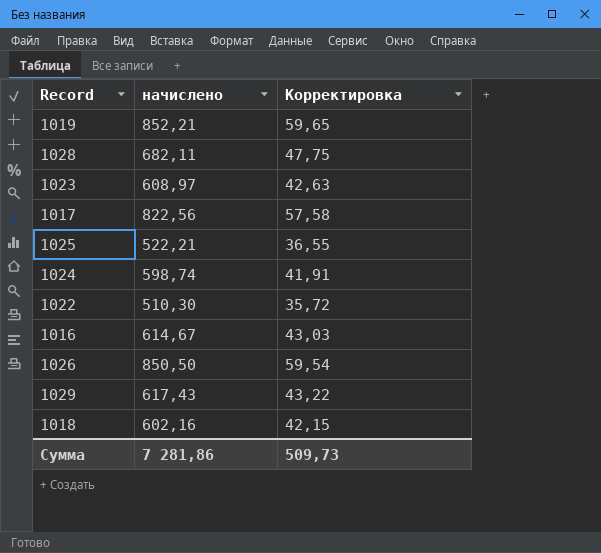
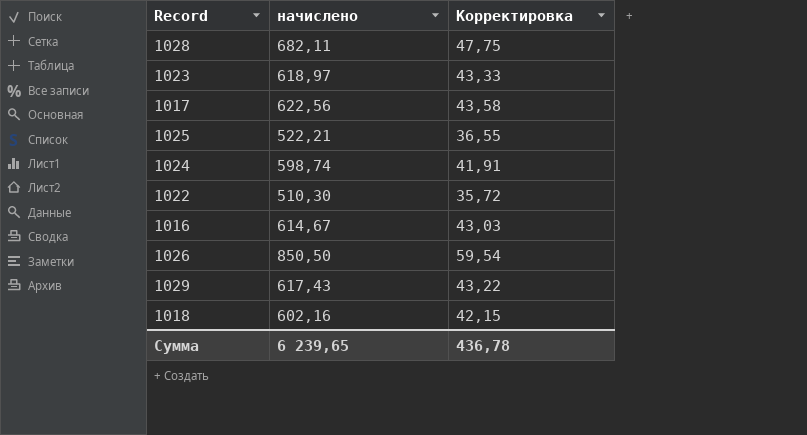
row 1019: 852,21 | 59,65 -> none
1023 | начислено: 608,97 -> 618,97
1023 | Корректировка: 42,63 -> 43,33
1017 | начислено: 822,56 -> 622,56
1017 | Корректировка: 57,58 -> 43,58
Сумма | начислено: 7 281,86 -> 6 239,65
Сумма | Корректировка: 509,73 -> 436,78

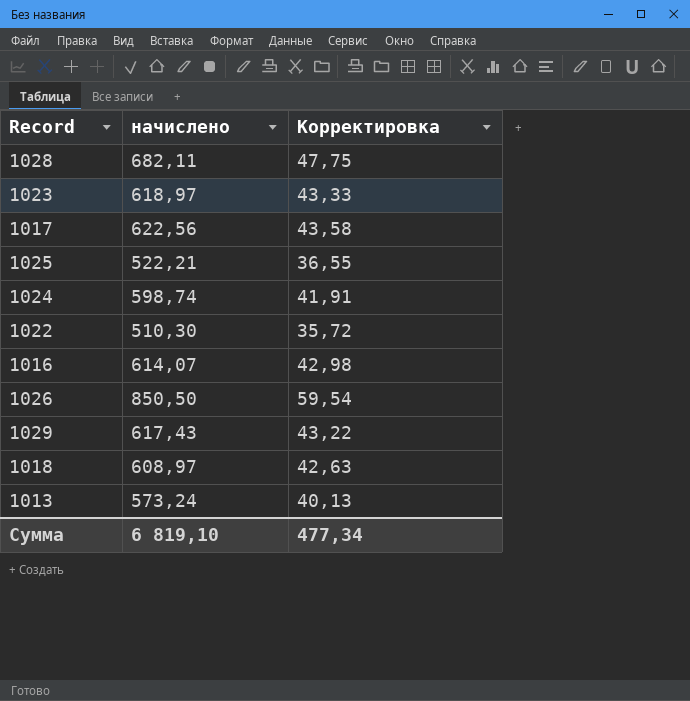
1016 | начислено: 614,67 -> 614,07
1016 | Корректировка: 43,03 -> 42,98
1018 | начислено: 602,16 -> 608,97
1018 | Корректировка: 42,15 -> 42,63
row 1013: none -> 573,24 | 40,13
Сумма | начислено: 6 239,65 -> 6 819,10
Сумма | Корректировка: 436,78 -> 477,34

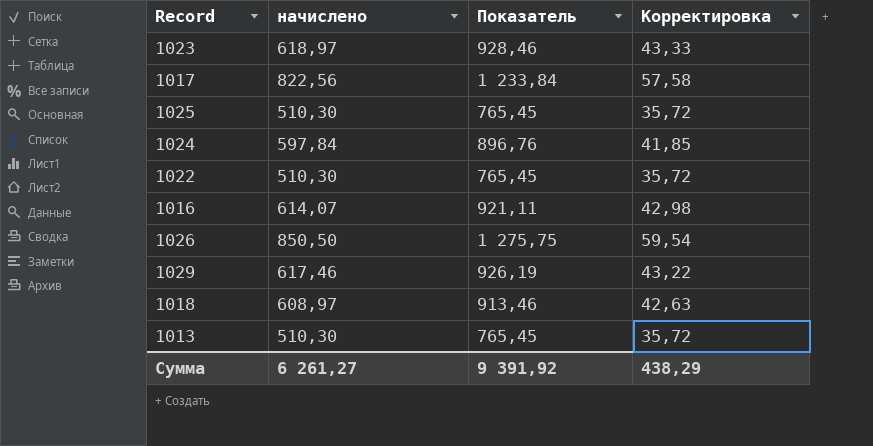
column Показатель | formula: none -> [начислено] * 1,5
row 1028: 682,11 | 47,75 -> none
1017 | начислено: 622,56 -> 822,56
1017 | Корректировка: 43,58 -> 57,58
1025 | начислено: 522,21 -> 510,30
1025 | Корректировка: 36,55 -> 35,72
1024 | начислено: 598,74 -> 597,84
1024 | Корректировка: 41,91 -> 41,85
1029 | начислено: 617,43 -> 617,46
1013 | начислено: 573,24 -> 510,30
1013 | Корректировка: 40,13 -> 35,72
Сумма | начислено: 6 819,10 -> 6 261,27
Сумма | Корректировка: 477,34 -> 438,29

